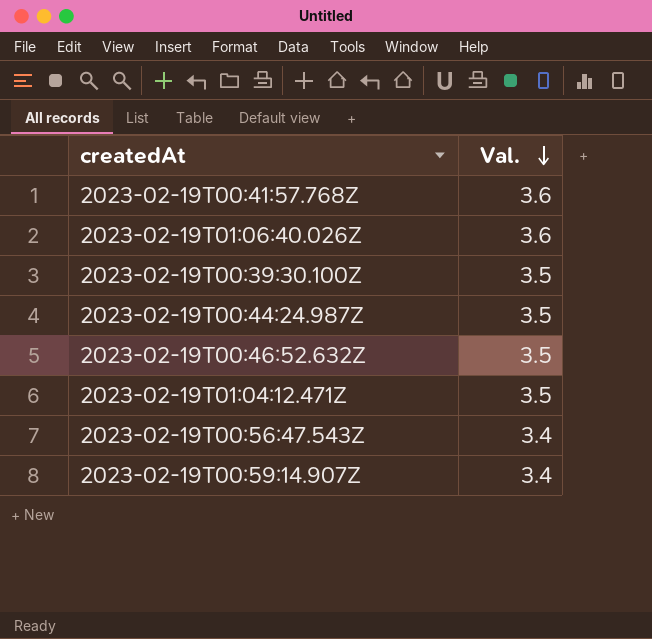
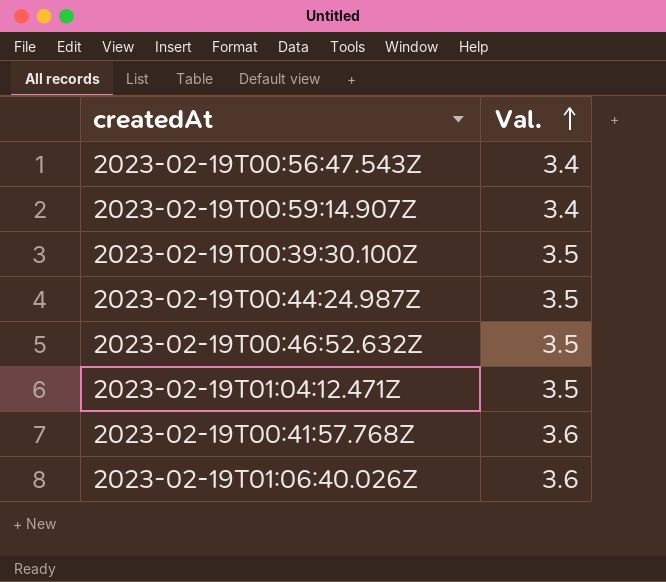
row order: Val. descending -> Val. ascending

